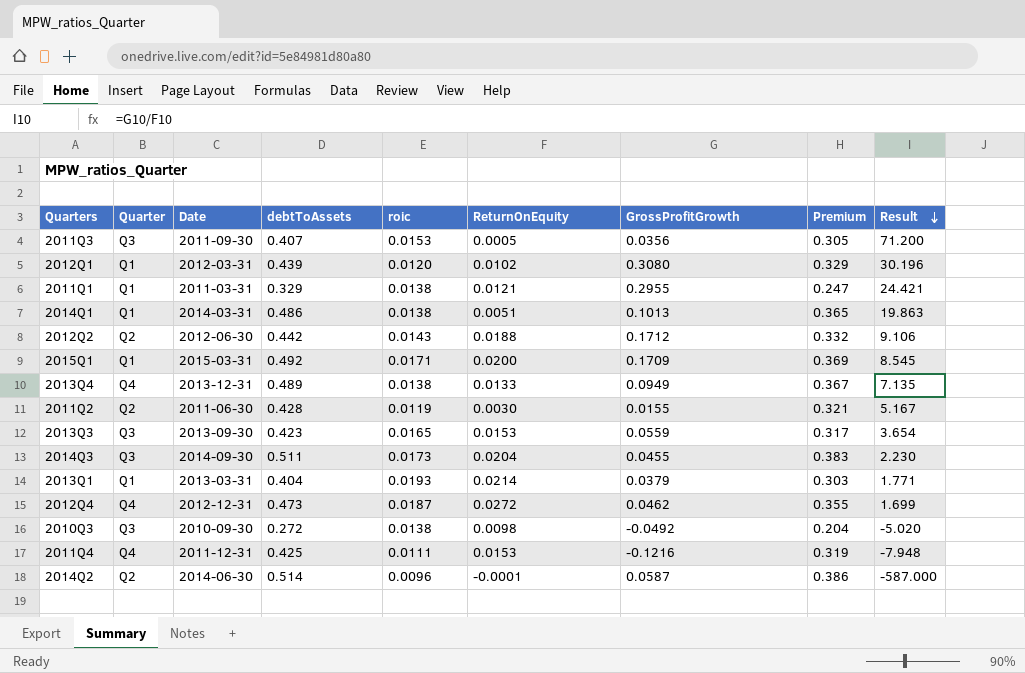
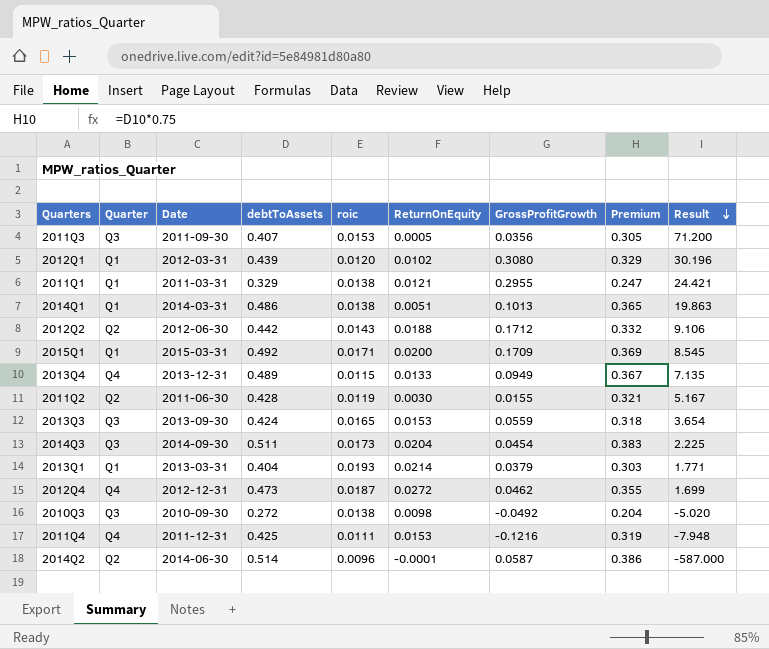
2013Q4 | roic: 0.0138 -> 0.0115
2013Q3 | debtToAssets: 0.423 -> 0.424
2013Q3 | Premium: 0.317 -> 0.318
2014Q3 | GrossProfitGrowth: 0.0455 -> 0.0454
2014Q3 | Result: 2.230 -> 2.225

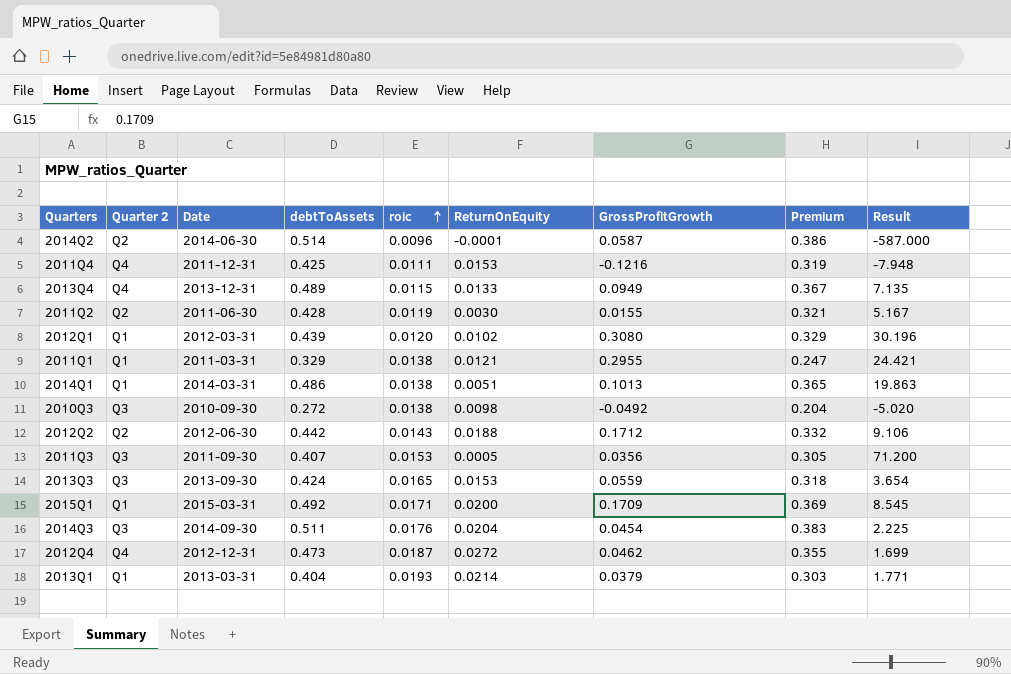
row order: Result descending -> roic ascending
column name: Quarter -> Quarter 2
2014Q3 | roic: 0.0173 -> 0.0176

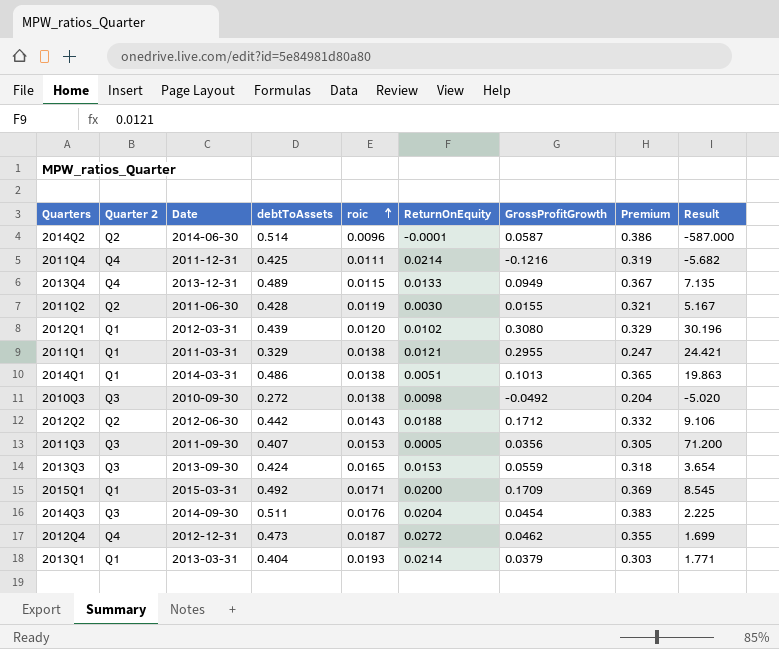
2011Q4 | ReturnOnEquity: 0.0153 -> 0.0214
2011Q4 | Result: -7.948 -> -5.682

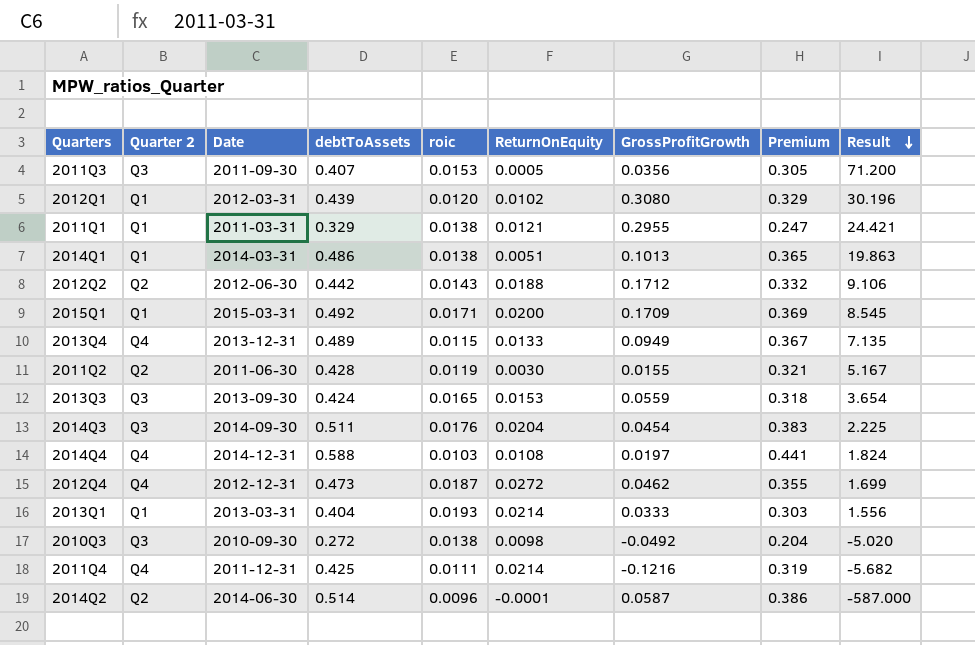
row order: roic ascending -> Result descending
row 2014Q4: none -> Q4 | 2014-12-31 | 0.588 | 0.0103 | 0.0108 | 0.0197 | 0.441 | 1.824
2013Q1 | GrossProfitGrowth: 0.0379 -> 0.0333
2013Q1 | Result: 1.771 -> 1.556

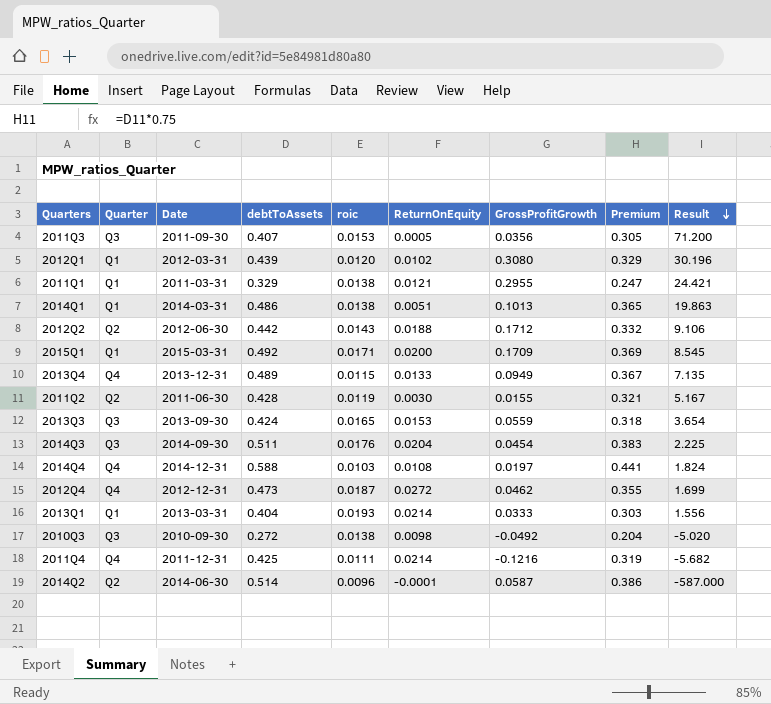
column name: Quarter 2 -> Quarter

